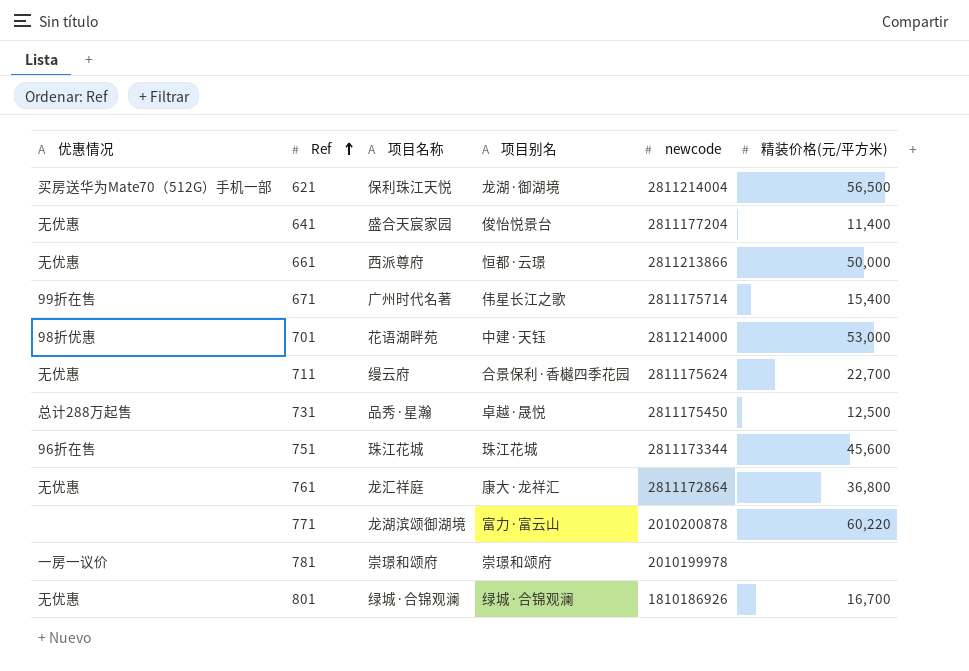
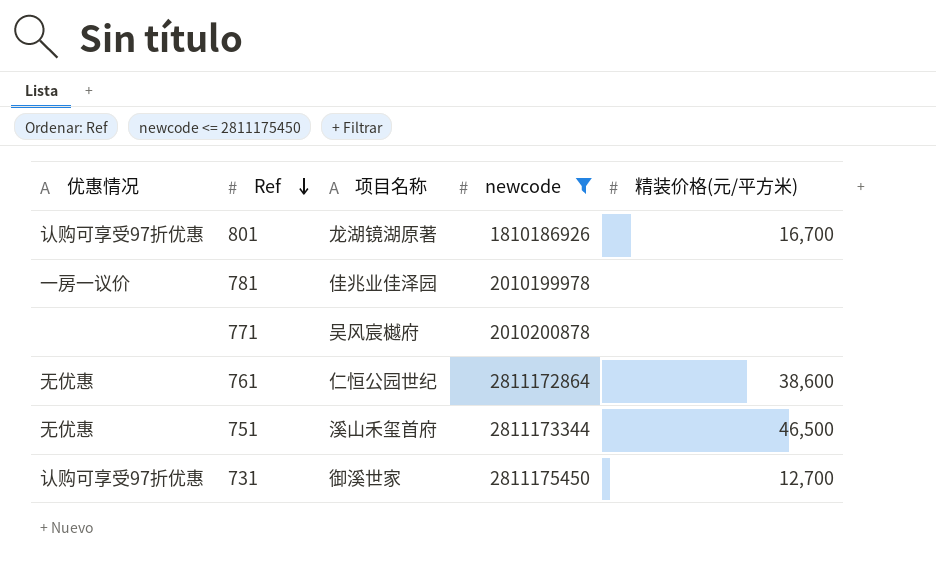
filter: none -> newcode <= 2811175450
row order: Ref ascending -> Ref descending
column 项目别名 | position: 4 -> none
801 | 优惠情况: 无优惠 -> 认购可享受97折优惠
801 | 项目名称: 绿城·合锦观澜 -> 龙湖镜湖原著
781 | 项目名称: 崇璟和颂府 -> 佳兆业佳泽园
771 | 项目名称: 龙湖滨颂御湖境 -> 吴风宸樾府
771 | 精装价格(元/平方米): 60,220 -> none
761 | 项目名称: 龙汇祥庭 -> 仁恒公园世纪
761 | 精装价格(元/平方米): 36,800 -> 38,600
751 | 优惠情况: 96折在售 -> 无优惠
751 | 项目名称: 珠江花城 -> 溪山禾玺首府
751 | 精装价格(元/平方米): 45,600 -> 46,500
731 | 优惠情况: 总计288万起售 -> 认购可享受97折优惠
731 | 项目名称: 品秀·星瀚 -> 御溪世家
731 | 精装价格(元/平方米): 12,500 -> 12,700

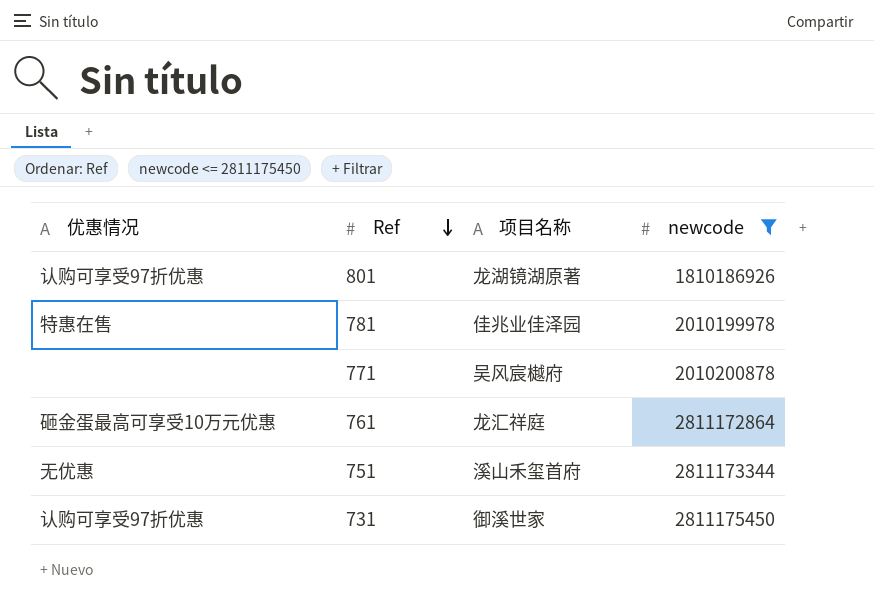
column 精装价格(元/平方米) | position: 5 -> none
781 | 优惠情况: 一房一议价 -> 特惠在售
761 | 优惠情况: 无优惠 -> 砸金蛋最高可享受10万元优惠
761 | 项目名称: 仁恒公园世纪 -> 龙汇祥庭

